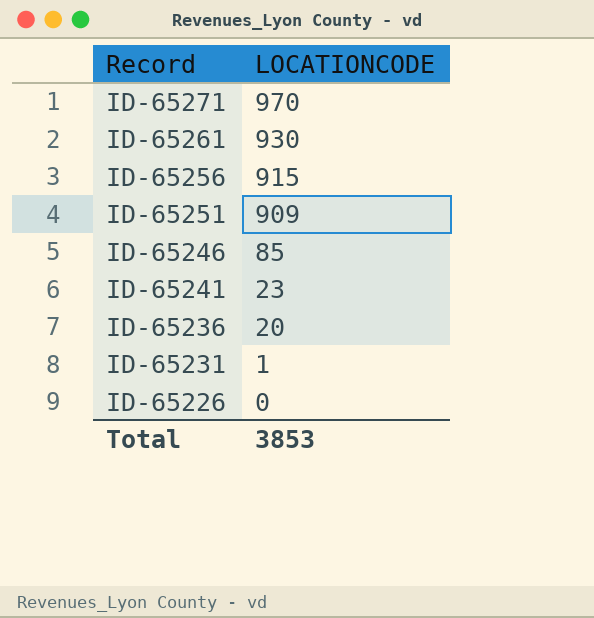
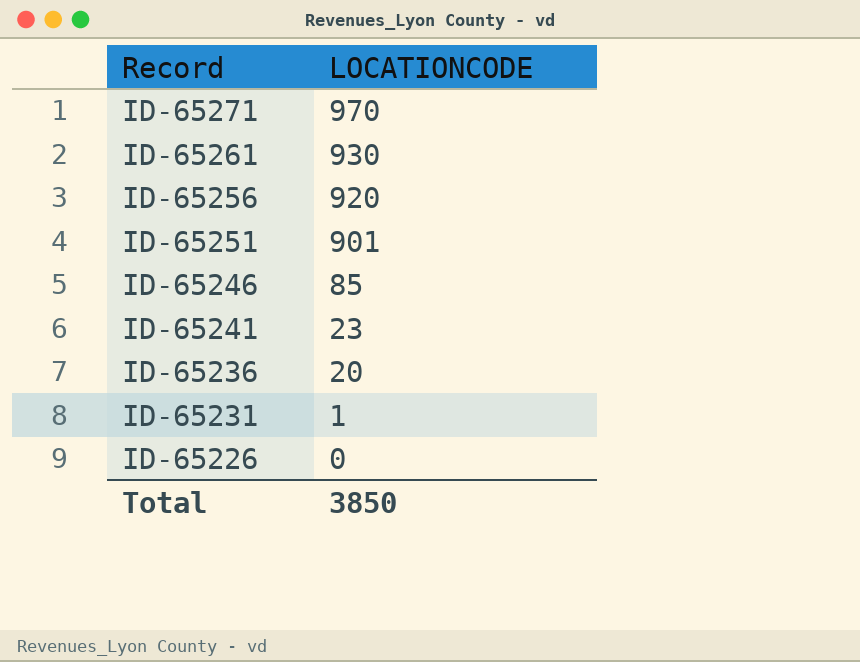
ID-65256 | LOCATIONCODE: 915 -> 920
ID-65251 | LOCATIONCODE: 909 -> 901
Total | LOCATIONCODE: 3853 -> 3850

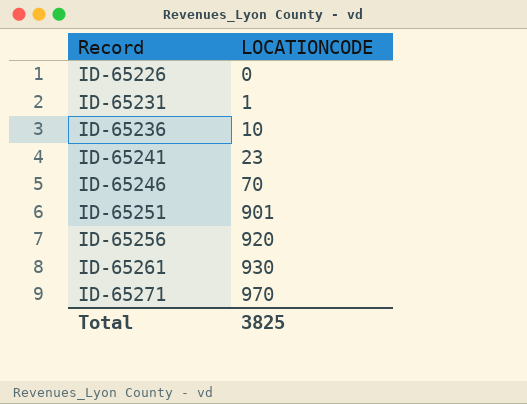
row order: Record descending -> Record ascending
ID-65236 | LOCATIONCODE: 20 -> 10
ID-65246 | LOCATIONCODE: 85 -> 70
Total | LOCATIONCODE: 3850 -> 3825

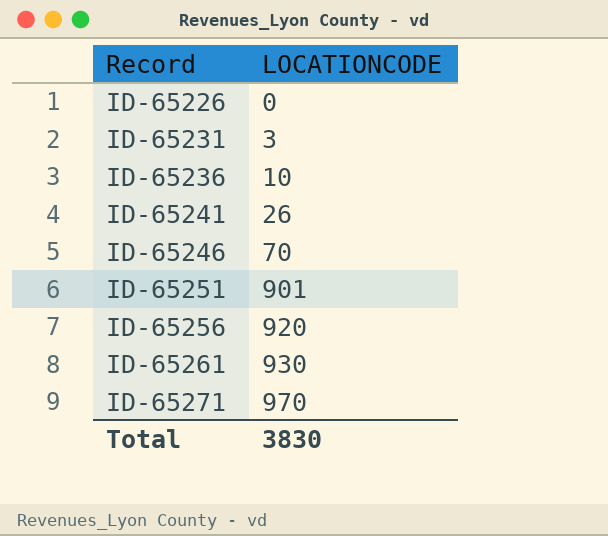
ID-65231 | LOCATIONCODE: 1 -> 3
ID-65241 | LOCATIONCODE: 23 -> 26
Total | LOCATIONCODE: 3825 -> 3830

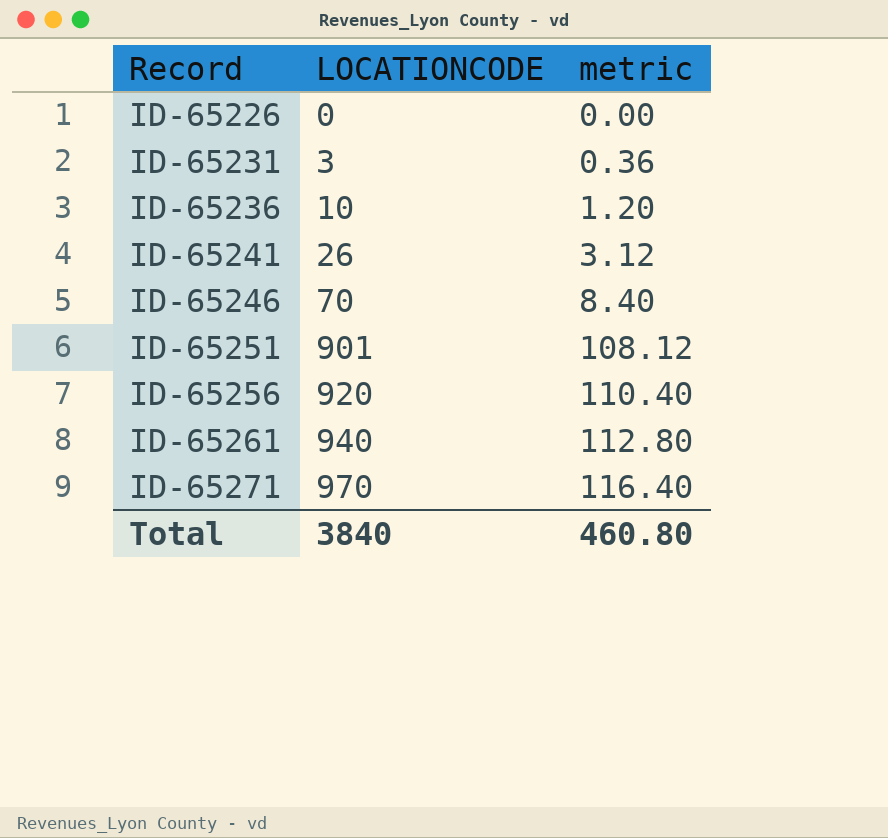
column metric | formula: none -> [LOCATIONCODE] * 0.12
ID-65261 | LOCATIONCODE: 930 -> 940
Total | LOCATIONCODE: 3830 -> 3840

